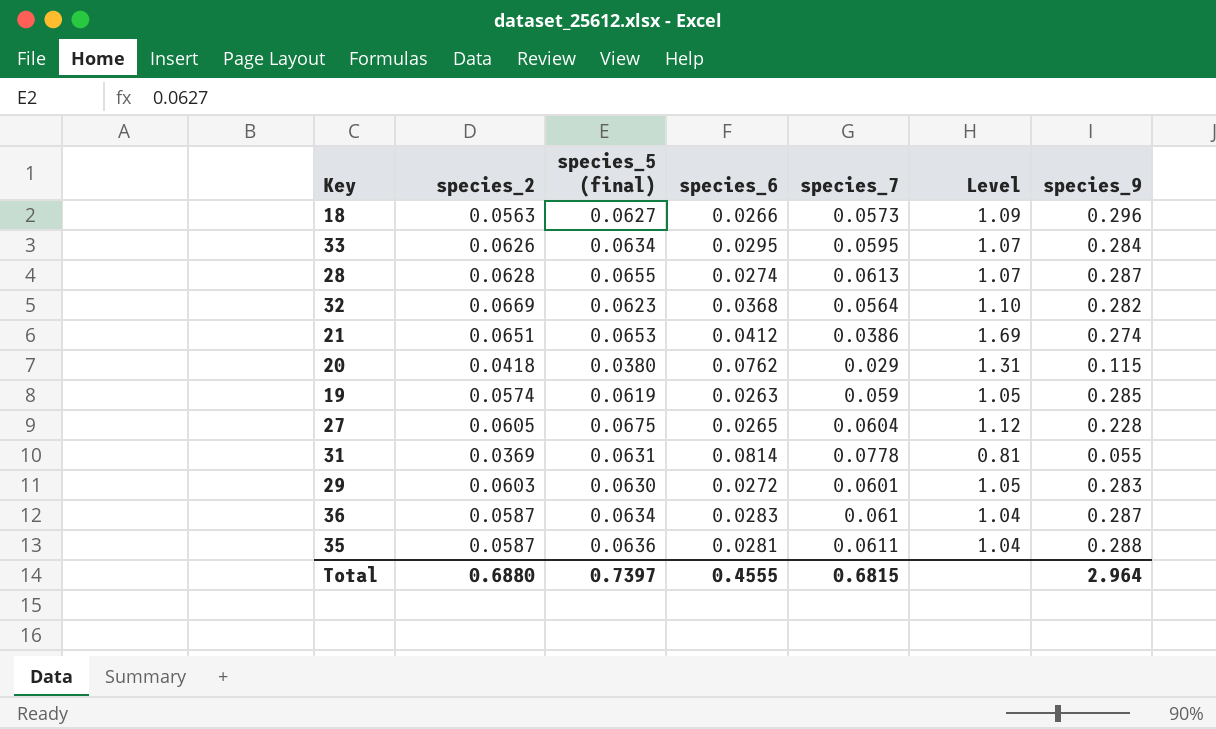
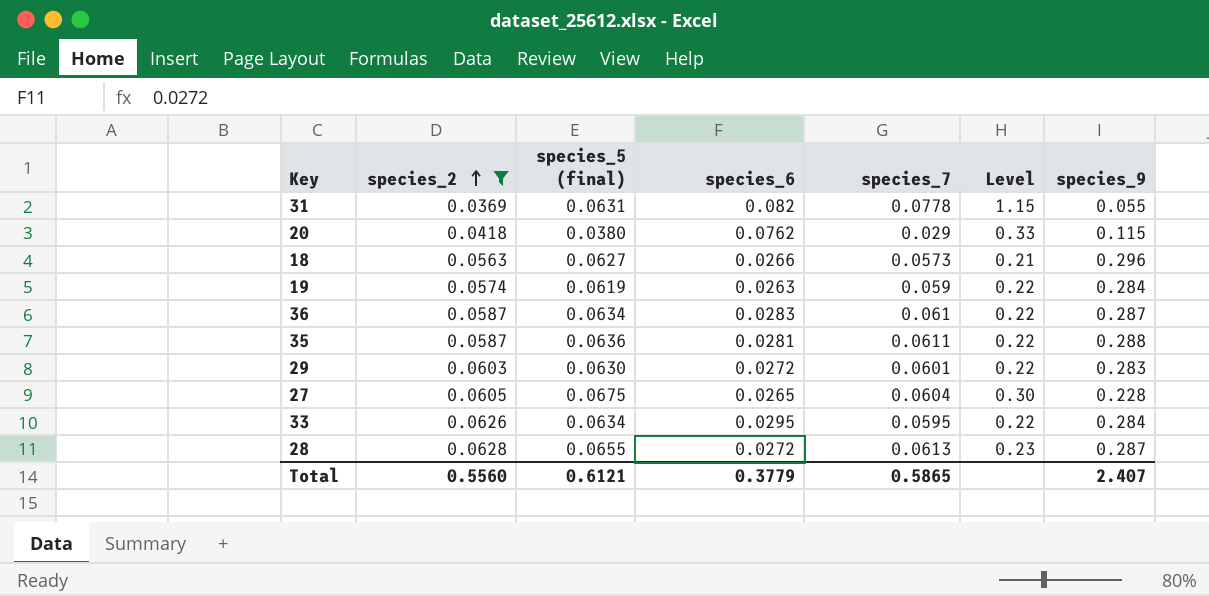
filter: none -> species_2 <= 0.0628
row order: none -> species_2 ascending
column Level | formula: [species_5 (final)] / [species_7] -> [species_5 (final)] / [species_9]
31 | species_6: 0.0814 -> 0.082
19 | species_9: 0.285 -> 0.284
28 | species_6: 0.0274 -> 0.0272
Total | species_2: 0.6880 -> 0.5560
Total | species_5 (final): 0.7397 -> 0.6121
Total | species_6: 0.4555 -> 0.3779
Total | species_7: 0.6815 -> 0.5865
Total | species_9: 2.964 -> 2.407

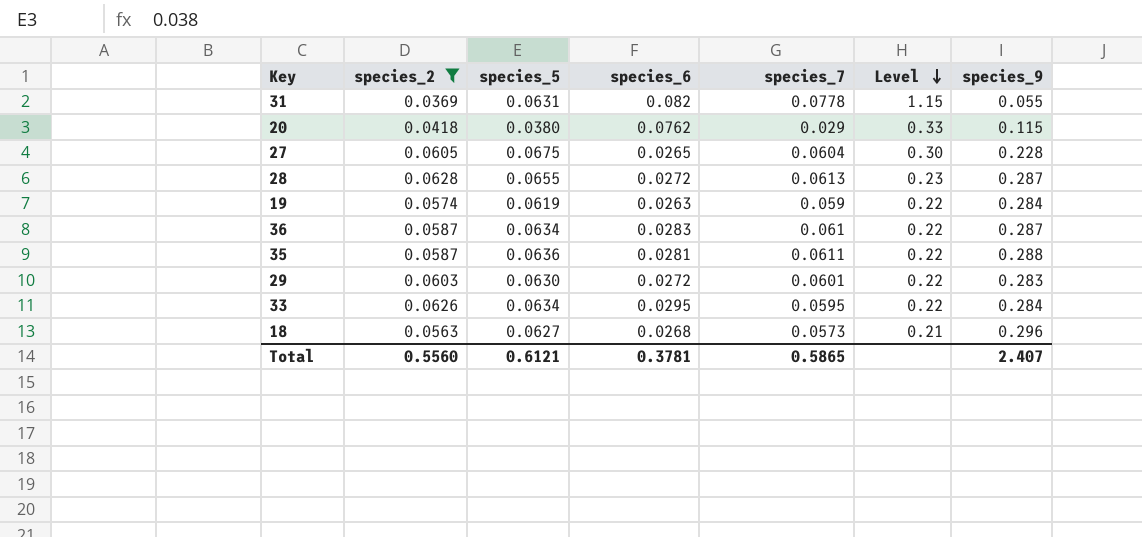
row order: species_2 ascending -> Level descending
column name: species_5 (final) -> species_5
18 | species_6: 0.0266 -> 0.0268
Total | species_6: 0.3779 -> 0.3781

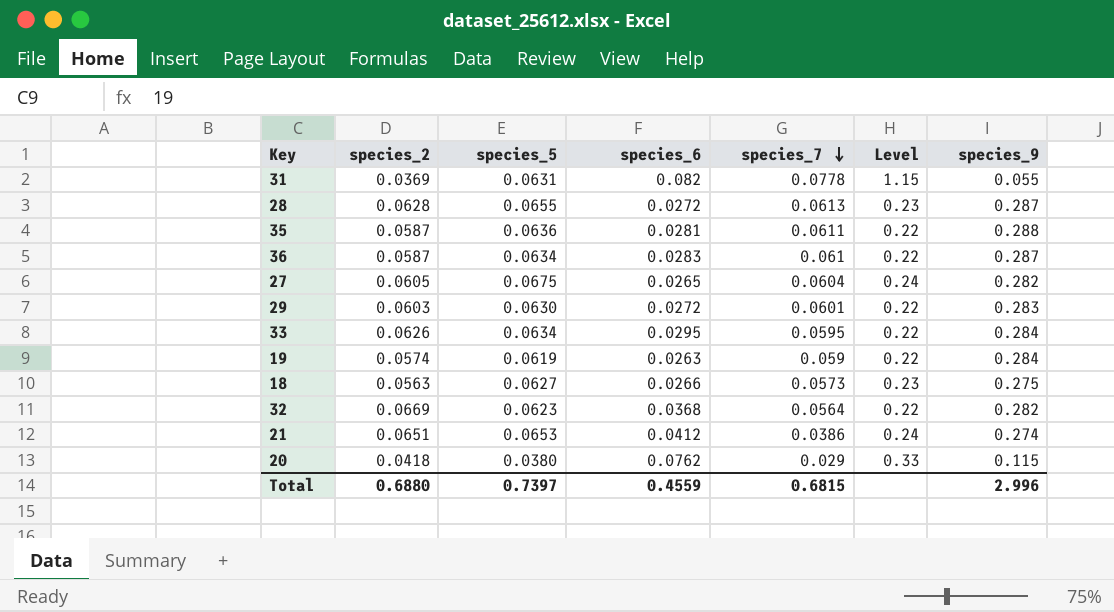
filter: species_2 <= 0.0628 -> none
row order: Level descending -> species_7 descending
27 | Level: 0.30 -> 0.24
27 | species_9: 0.228 -> 0.282
18 | species_6: 0.0268 -> 0.0266
18 | Level: 0.21 -> 0.23
18 | species_9: 0.296 -> 0.275
Total | species_2: 0.5560 -> 0.6880
Total | species_5: 0.6121 -> 0.7397
Total | species_6: 0.3781 -> 0.4559
Total | species_7: 0.5865 -> 0.6815
Total | species_9: 2.407 -> 2.996

